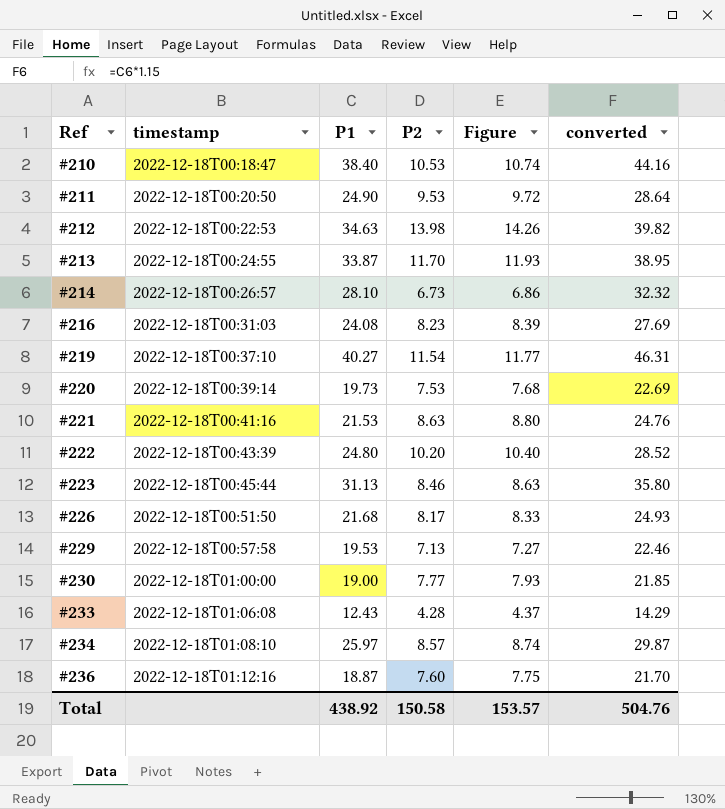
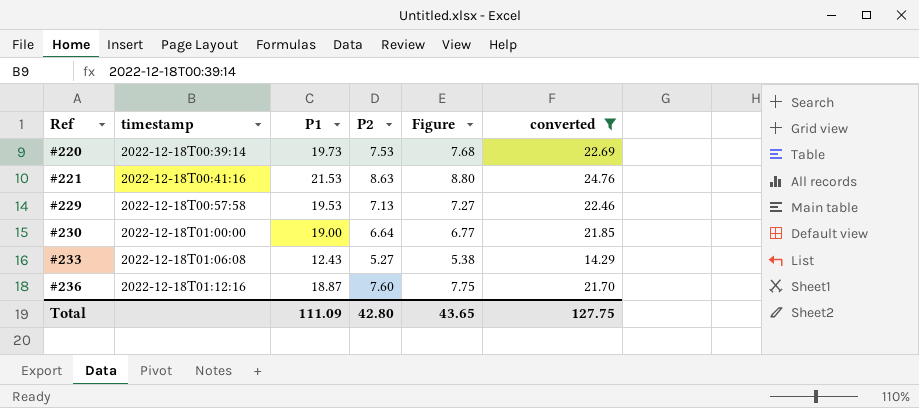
filter: none -> converted <= 24.76
#230 | P2: 7.77 -> 6.64
#230 | Figure: 7.93 -> 6.77
#233 | P2: 4.28 -> 5.27
#233 | Figure: 4.37 -> 5.38
Total | P1: 438.92 -> 111.09
Total | P2: 150.58 -> 42.80
Total | Figure: 153.57 -> 43.65
Total | converted: 504.76 -> 127.75

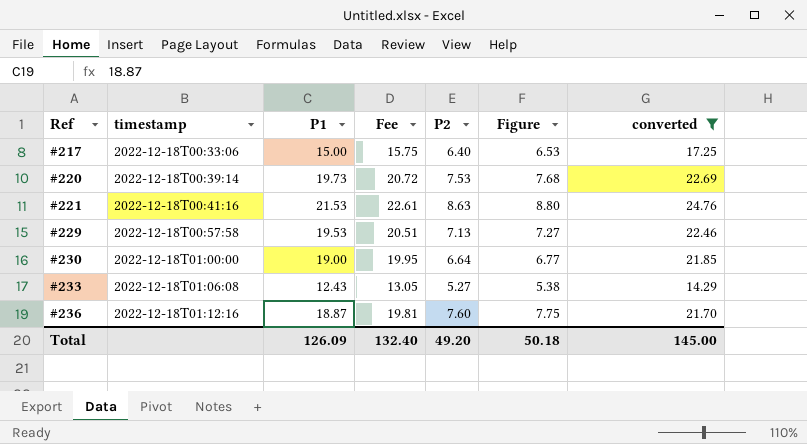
column Fee | formula: none -> [P1] * 1.05
row #217: none -> 2022-12-18T00:33:06 | 15.00 | 15.75 | 6.40 | 6.53 | 17.25
Total | P1: 111.09 -> 126.09
Total | P2: 42.80 -> 49.20
Total | Figure: 43.65 -> 50.18
Total | converted: 127.75 -> 145.00

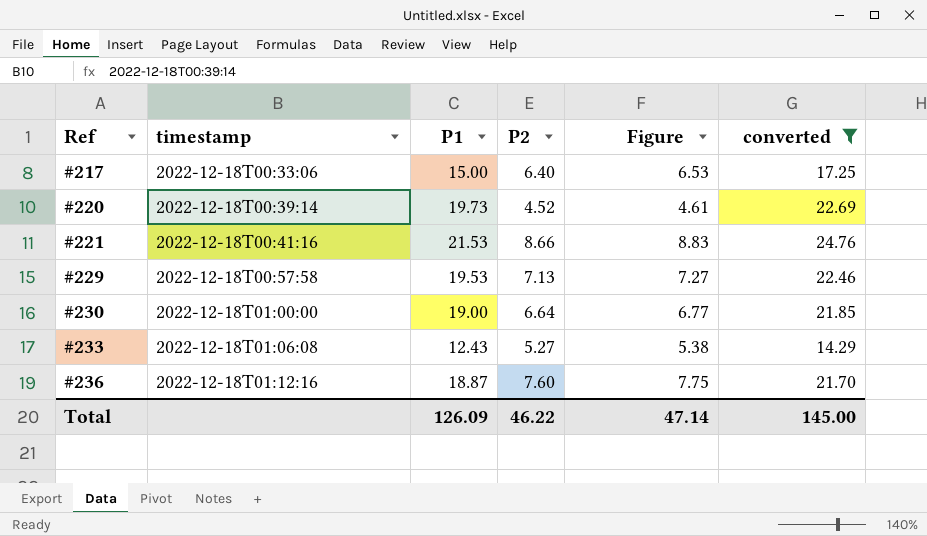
column Fee | formula: [P1] * 1.05 -> none
#220 | P2: 7.53 -> 4.52
#220 | Figure: 7.68 -> 4.61
#221 | P2: 8.63 -> 8.66
#221 | Figure: 8.80 -> 8.83
Total | P2: 49.20 -> 46.22
Total | Figure: 50.18 -> 47.14

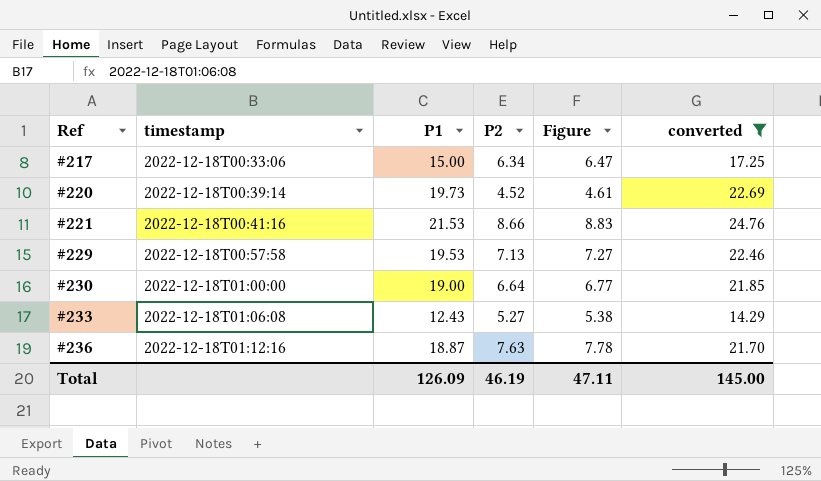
#217 | P2: 6.40 -> 6.34
#217 | Figure: 6.53 -> 6.47
#236 | P2: 7.60 -> 7.63
#236 | Figure: 7.75 -> 7.78
Total | P2: 46.22 -> 46.19
Total | Figure: 47.14 -> 47.11

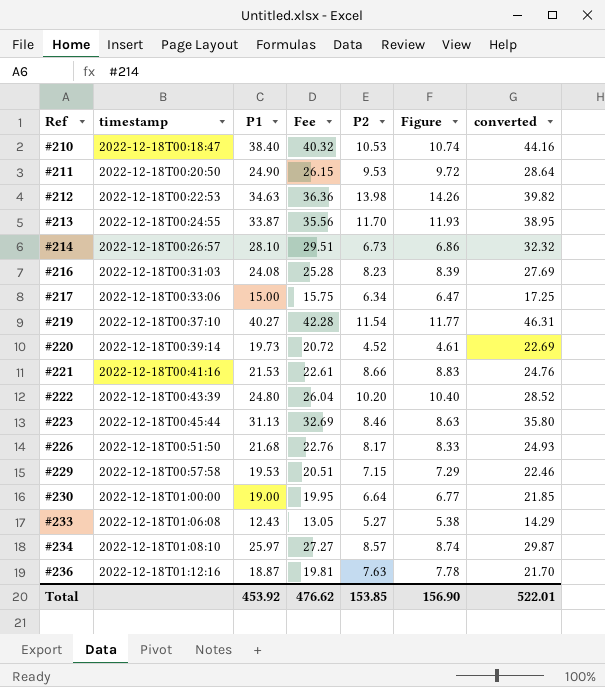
filter: converted <= 24.76 -> none
column Fee | formula: none -> [P1] * 1.05
#229 | P2: 7.13 -> 7.15
#229 | Figure: 7.27 -> 7.29
Total | P1: 126.09 -> 453.92
Total | P2: 46.19 -> 153.85
Total | Figure: 47.11 -> 156.90
Total | converted: 145.00 -> 522.01

